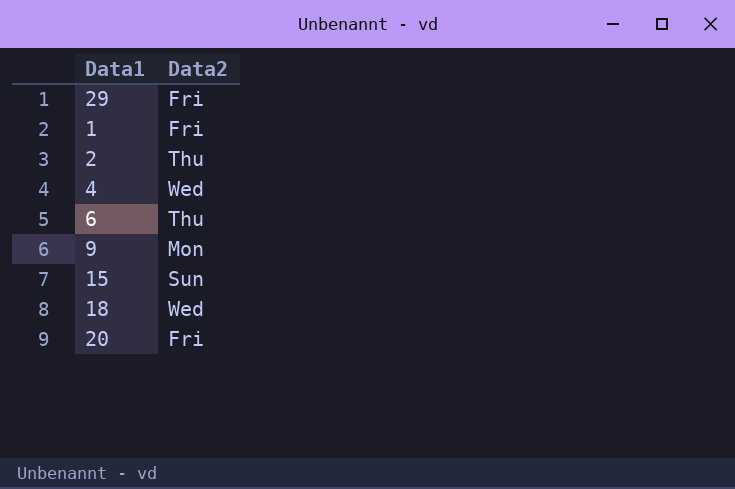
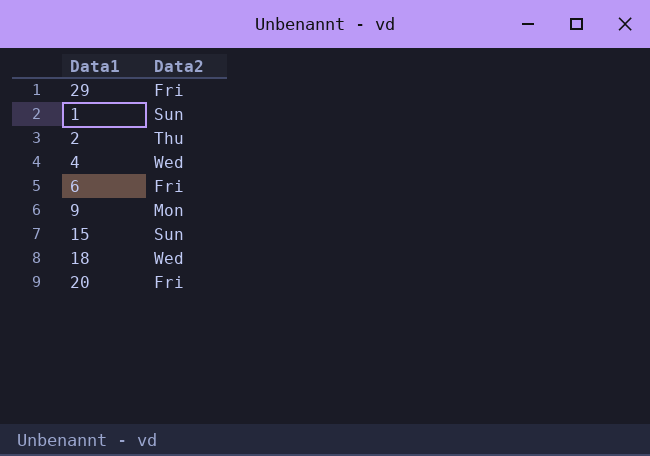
1 | Data2: Fri -> Sun
6 | Data2: Thu -> Fri

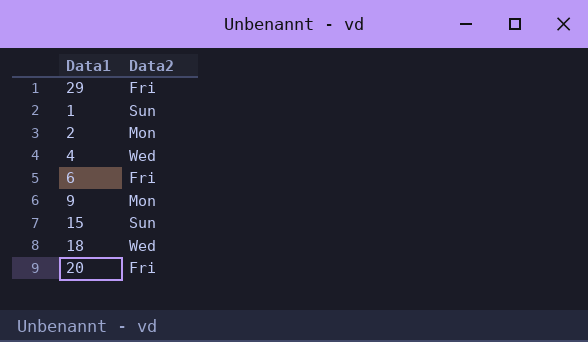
2 | Data2: Thu -> Mon

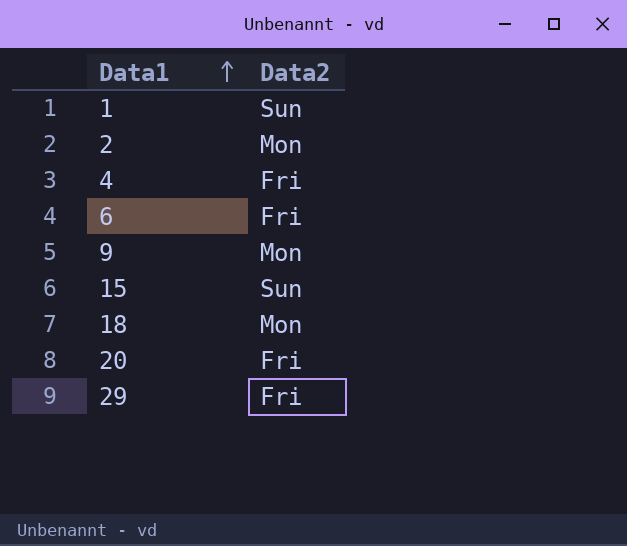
row order: none -> Data1 ascending
4 | Data2: Wed -> Fri
18 | Data2: Wed -> Mon

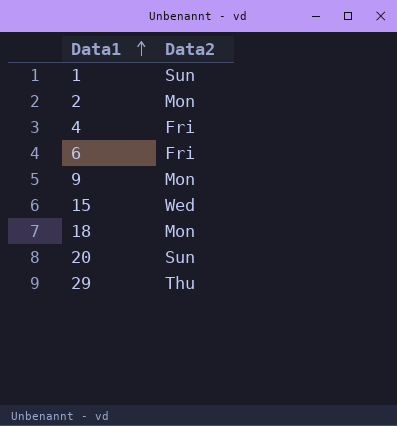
15 | Data2: Sun -> Wed
20 | Data2: Fri -> Sun
29 | Data2: Fri -> Thu

